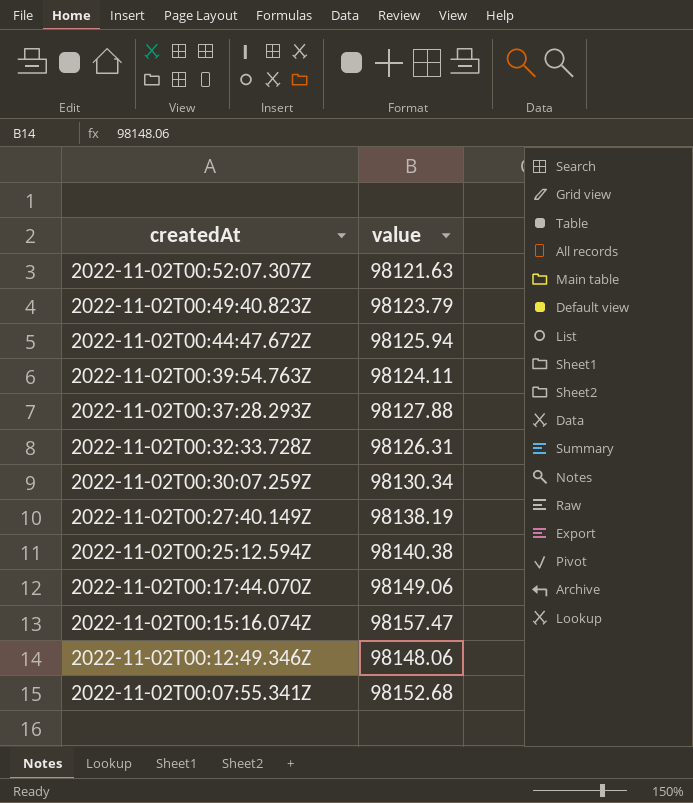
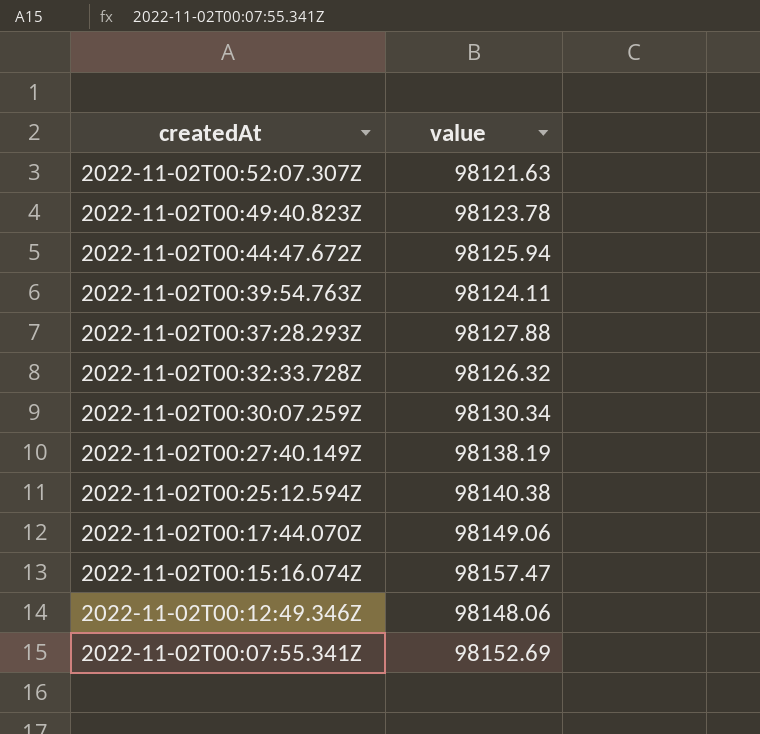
2022-11-02T00:49:40.823Z | value: 98123.79 -> 98123.78
2022-11-02T00:32:33.728Z | value: 98126.31 -> 98126.32
2022-11-02T00:07:55.341Z | value: 98152.68 -> 98152.69

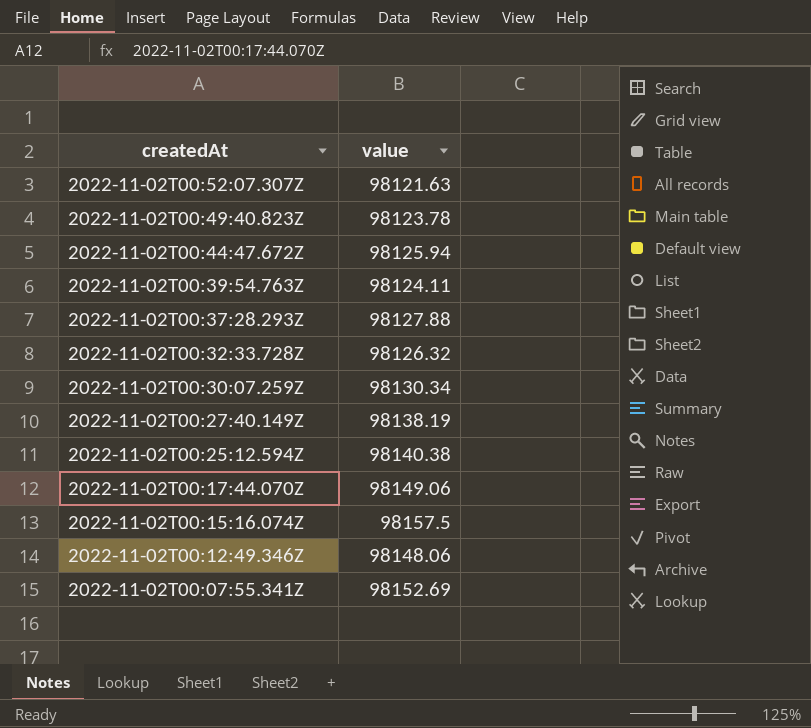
2022-11-02T00:15:16.074Z | value: 98157.47 -> 98157.5

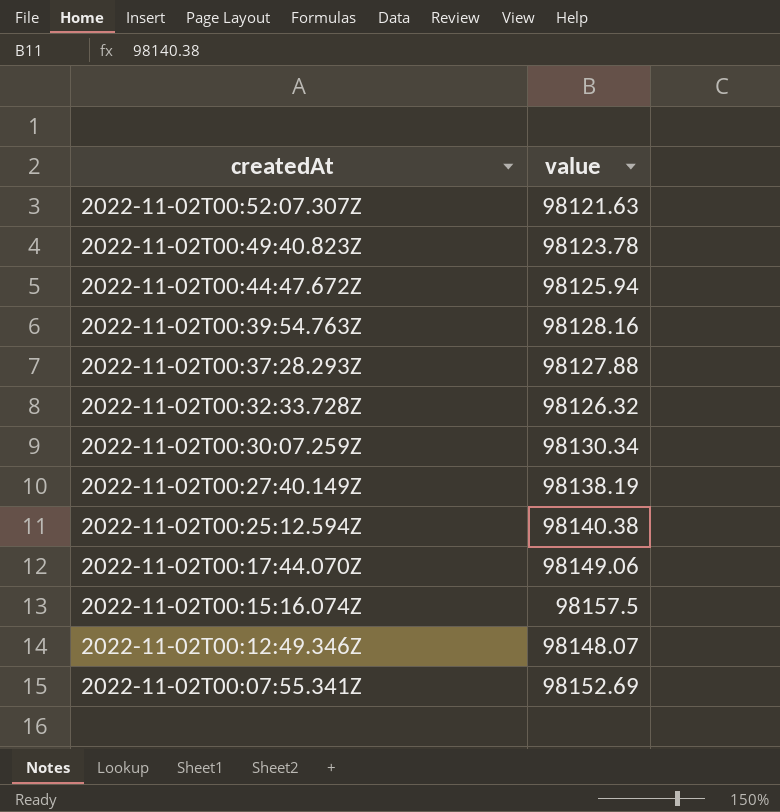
2022-11-02T00:39:54.763Z | value: 98124.11 -> 98128.16
2022-11-02T00:12:49.346Z | value: 98148.06 -> 98148.07

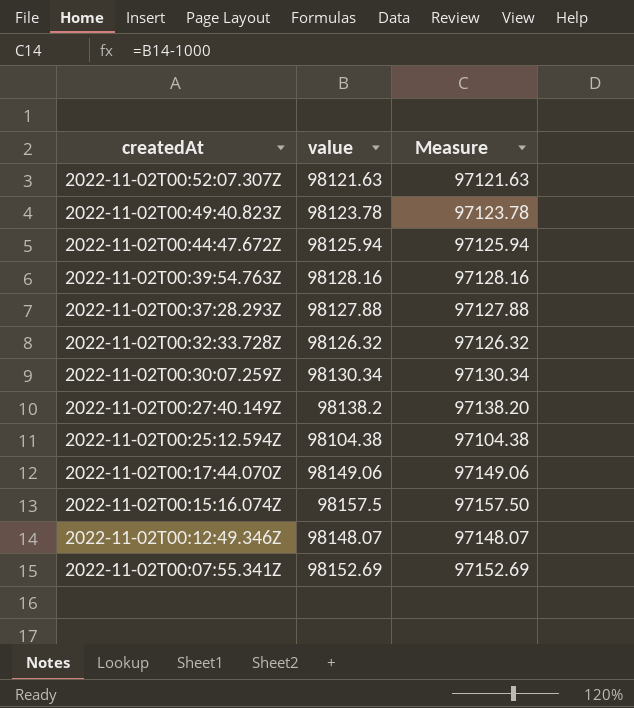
column Measure | formula: none -> [value] - 1000
2022-11-02T00:27:40.149Z | value: 98138.19 -> 98138.2
2022-11-02T00:25:12.594Z | value: 98140.38 -> 98104.38

